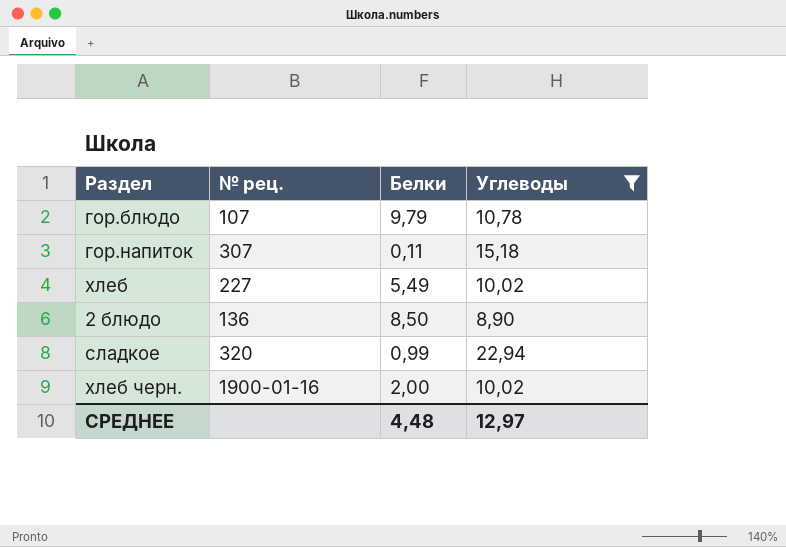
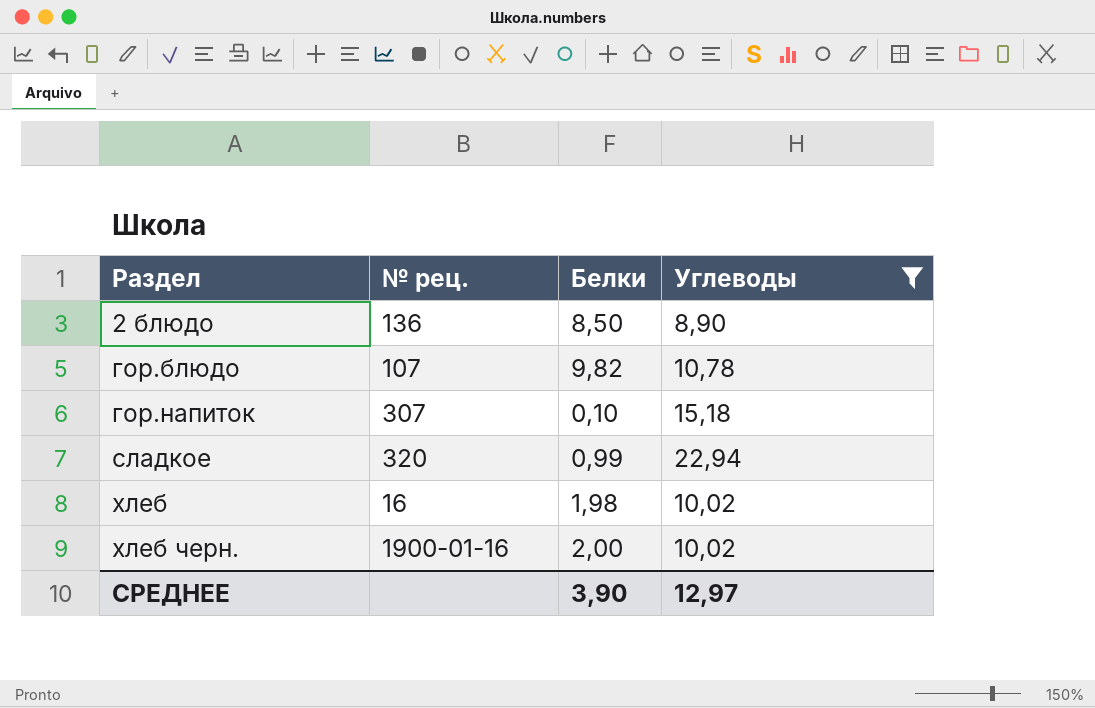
row order: none -> Раздел ascending
гор.блюдо | Белки: 9,79 -> 9,82
гор.напиток | Белки: 0,11 -> 0,10
хлеб | № рец.: 227 -> 16
хлеб | Белки: 5,49 -> 1,98
СРЕДНЕЕ | Белки: 4,48 -> 3,90

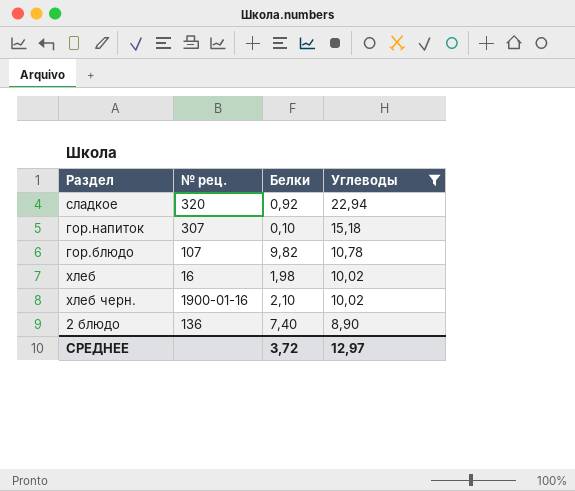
row order: Раздел ascending -> Углеводы descending
сладкое | Белки: 0,99 -> 0,92
хлеб черн. | Белки: 2,00 -> 2,10
2 блюдо | Белки: 8,50 -> 7,40
СРЕДНЕЕ | Белки: 3,90 -> 3,72

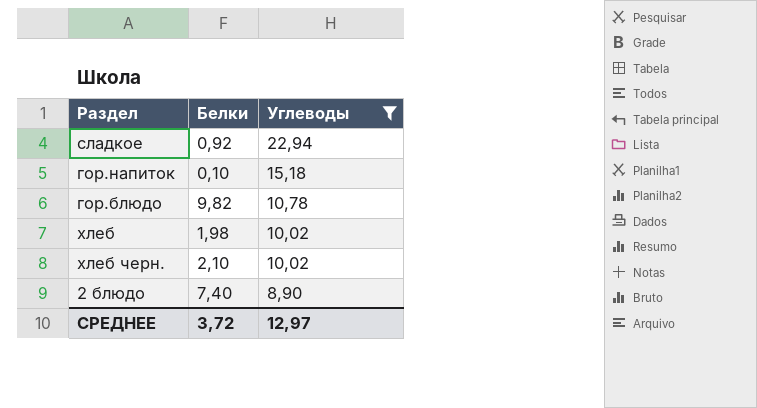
column № рец. | position: 2 -> none

